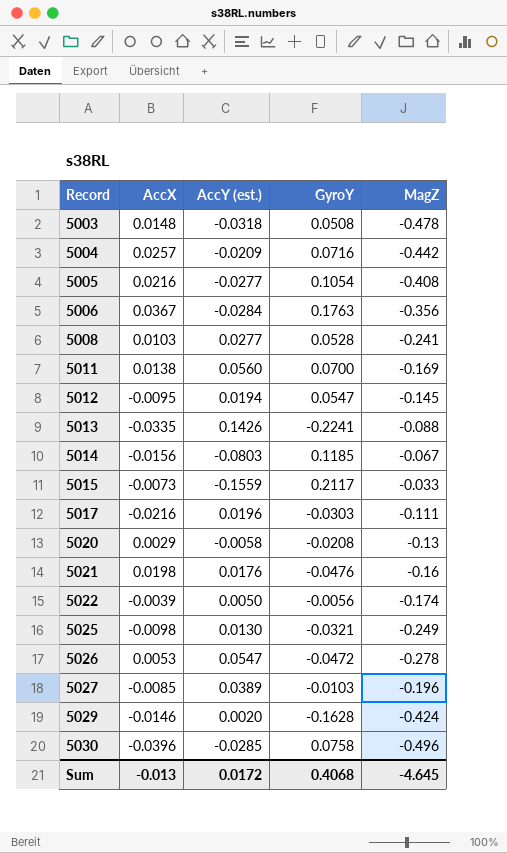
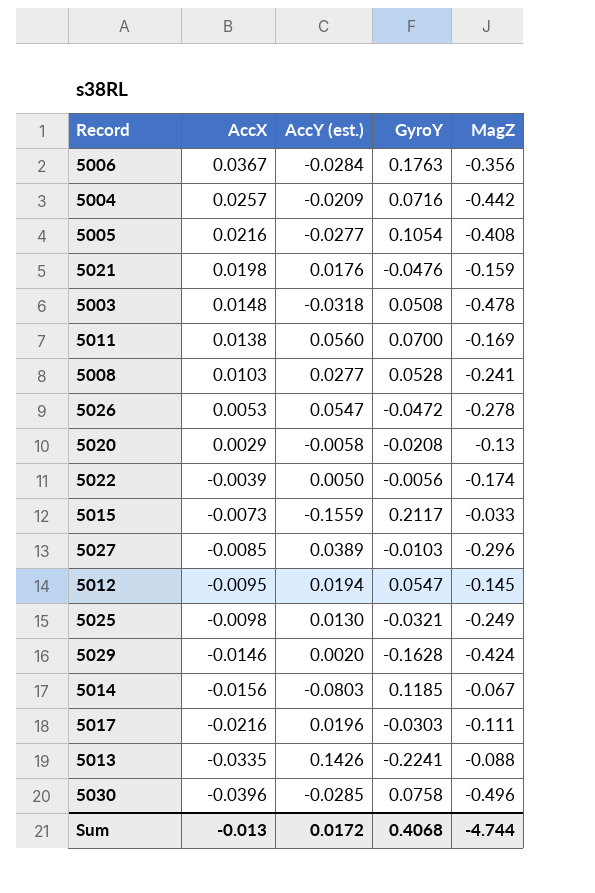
row order: Record ascending -> AccX descending
5021 | MagZ: -0.16 -> -0.159
5027 | MagZ: -0.196 -> -0.296
Sum | MagZ: -4.645 -> -4.744

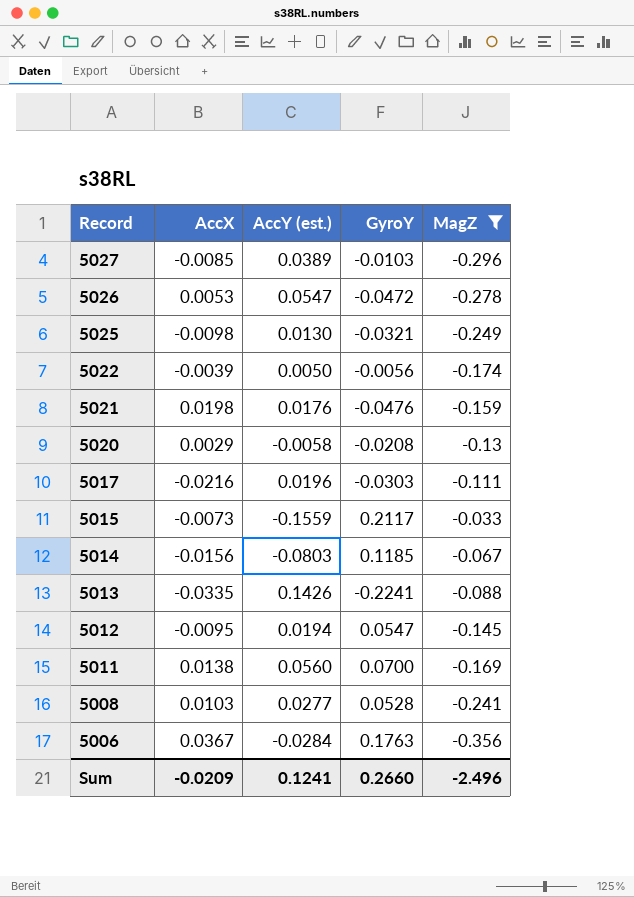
filter: none -> MagZ >= -0.356
row order: AccX descending -> Record descending
Sum | AccX: -0.013 -> -0.0209
Sum | AccY (est.): 0.0172 -> 0.1241
Sum | GyroY: 0.4068 -> 0.2660
Sum | MagZ: -4.744 -> -2.496

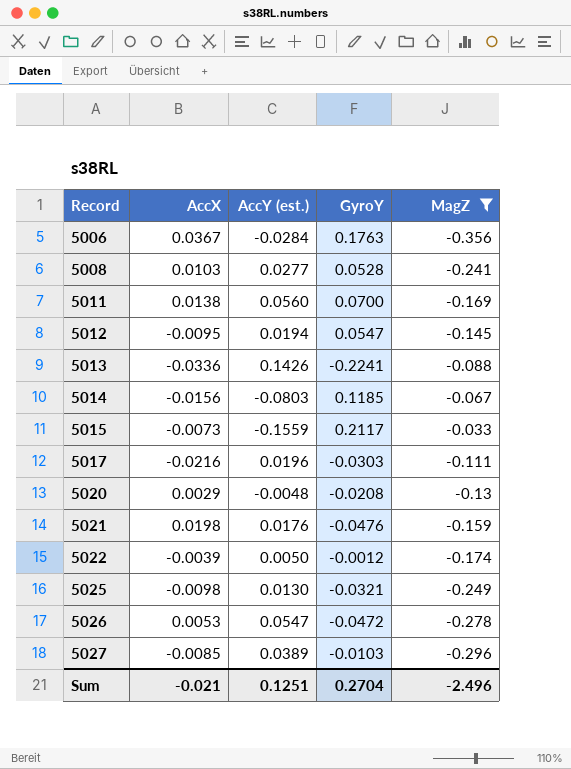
row order: Record descending -> Record ascending
5013 | AccX: -0.0335 -> -0.0336
5020 | AccY (est.): -0.0058 -> -0.0048
5022 | GyroY: -0.0056 -> -0.0012
Sum | AccX: -0.0209 -> -0.021
Sum | AccY (est.): 0.1241 -> 0.1251
Sum | GyroY: 0.2660 -> 0.2704

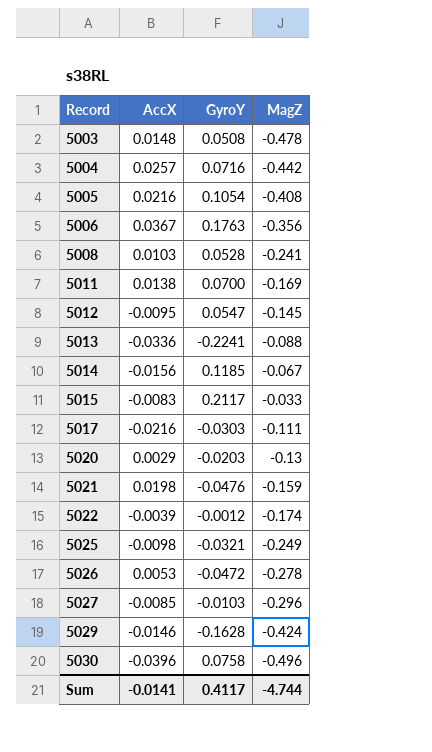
filter: MagZ >= -0.356 -> none
column AccY (est.) | position: 3 -> none
5015 | AccX: -0.0073 -> -0.0083
5020 | GyroY: -0.0208 -> -0.0203
Sum | AccX: -0.021 -> -0.0141
Sum | GyroY: 0.2704 -> 0.4117
Sum | MagZ: -2.496 -> -4.744

